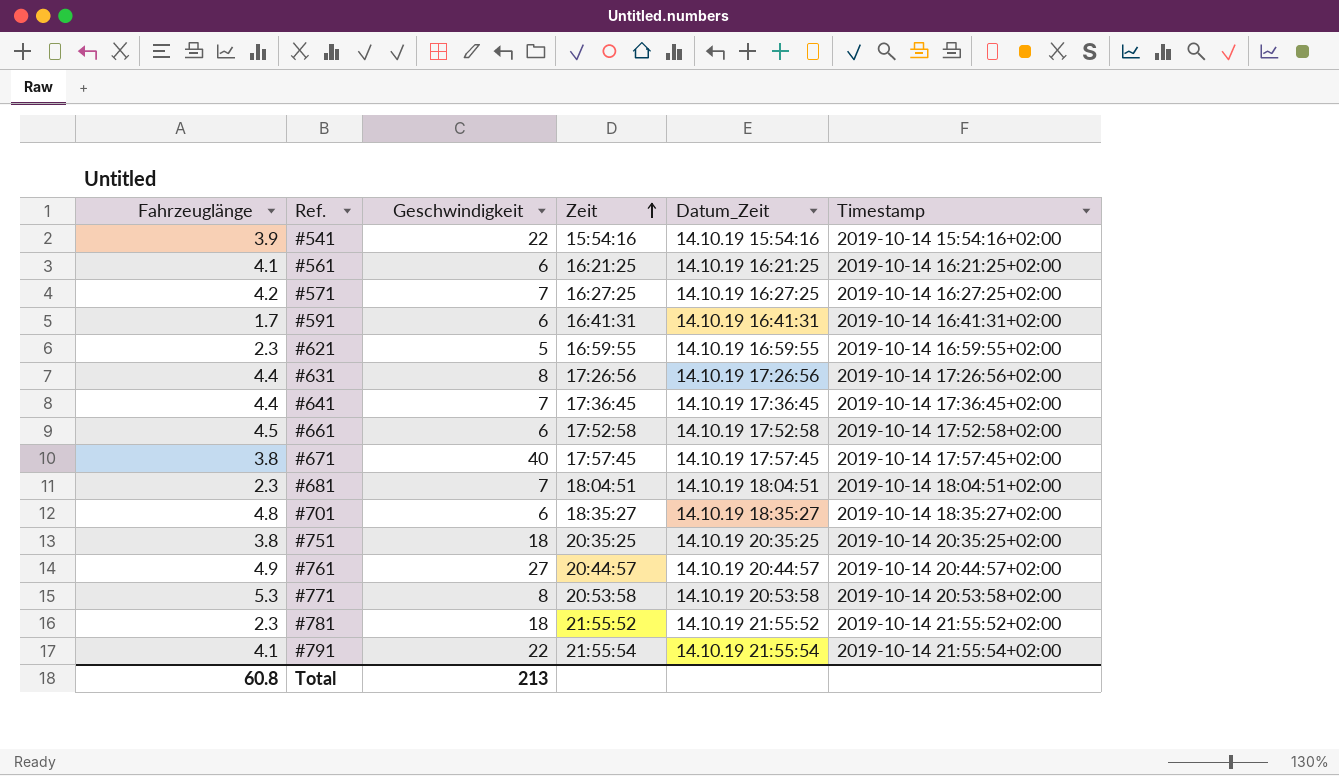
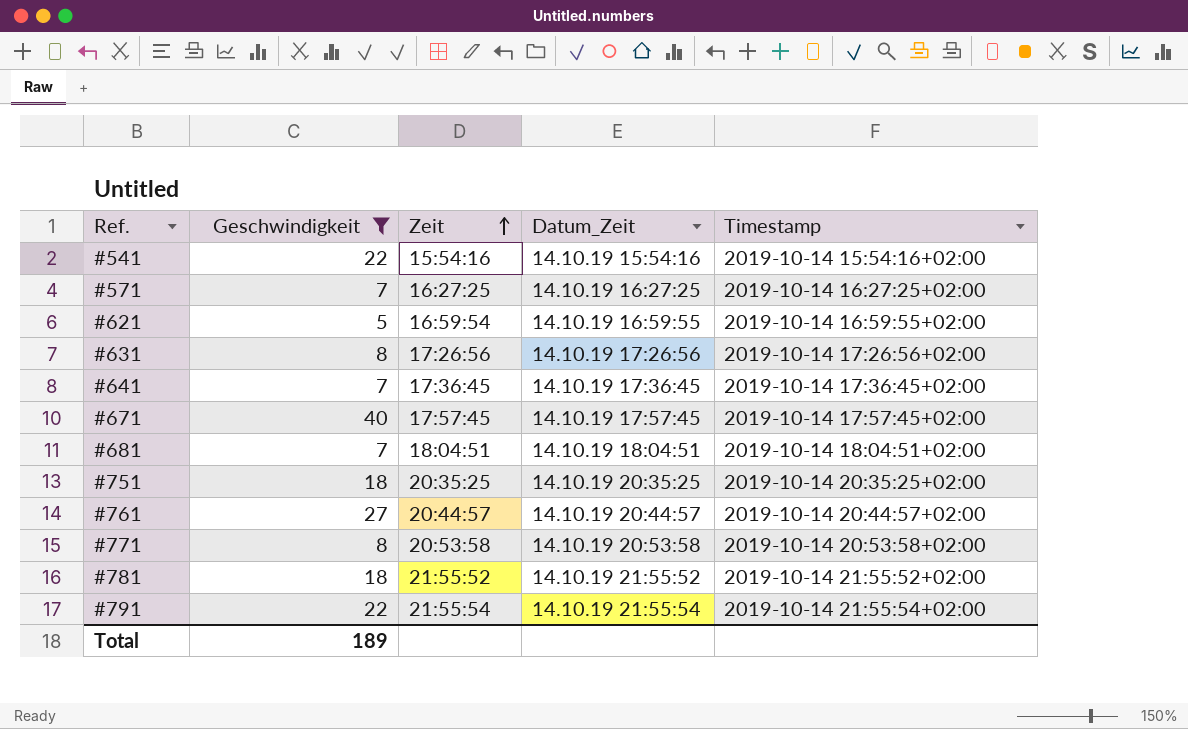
filter: none -> Geschwindigkeit != 6
column Fahrzeuglänge | position: 1 -> none
#621 | Zeit: 16:59:55 -> 16:59:54
Total | Geschwindigkeit: 213 -> 189

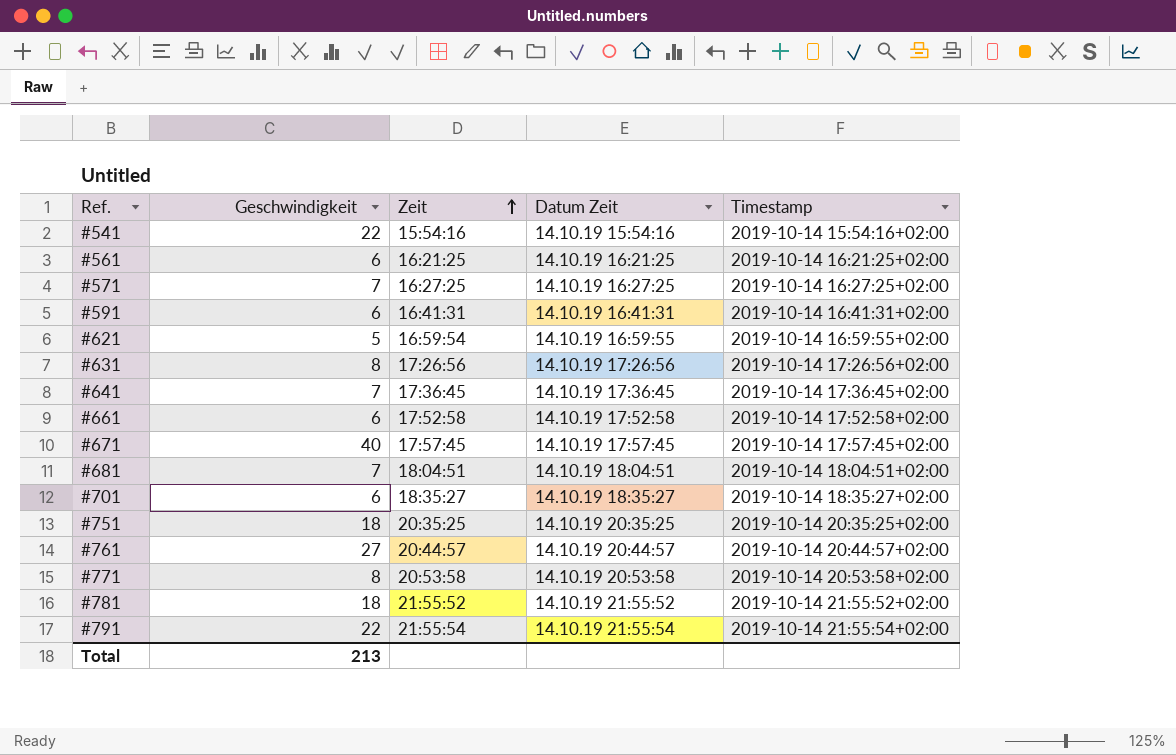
filter: Geschwindigkeit != 6 -> none
column name: Datum_Zeit -> Datum Zeit
Total | Geschwindigkeit: 189 -> 213

